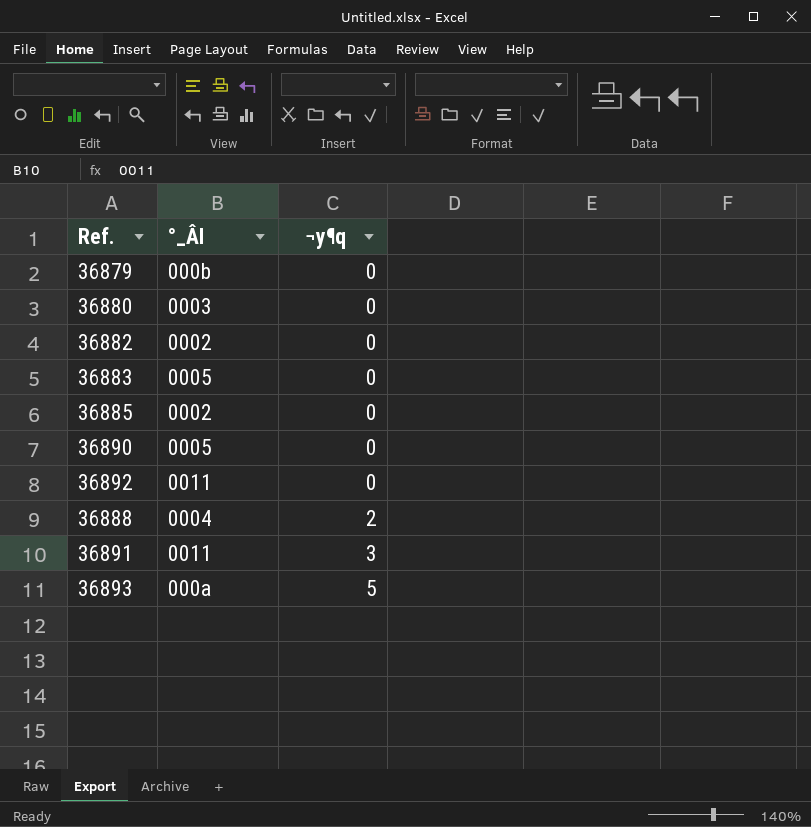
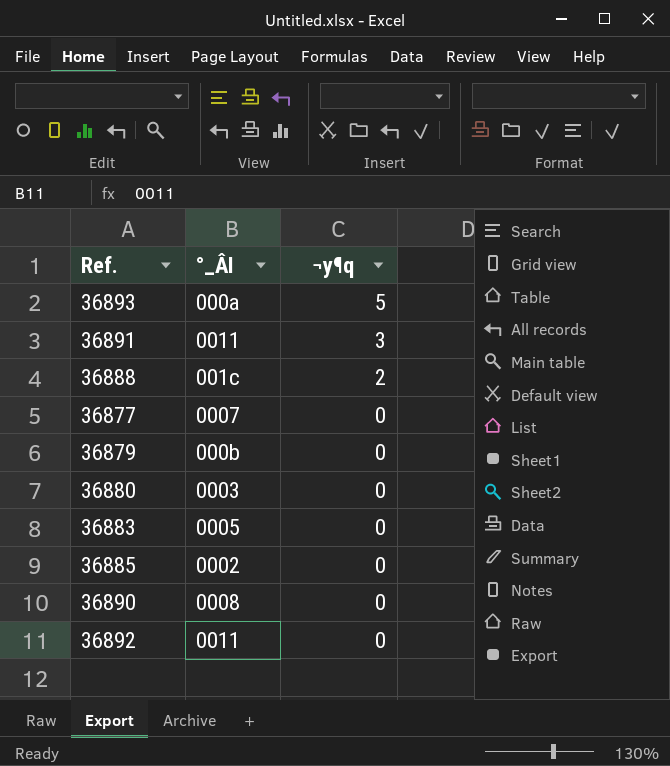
row order: ¬y¶q ascending -> ¬y¶q descending
row 36882: 0002 | 0 -> none
36888 | °_ÂI: 0004 -> 001c
row 36877: none -> 0007 | 0
36890 | °_ÂI: 0005 -> 0008

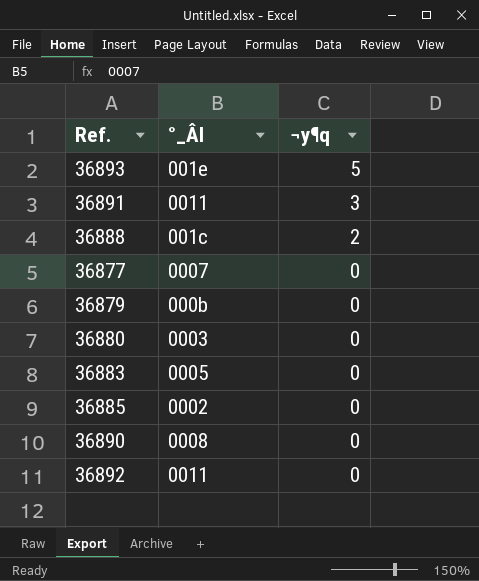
36893 | °_ÂI: 000a -> 001e

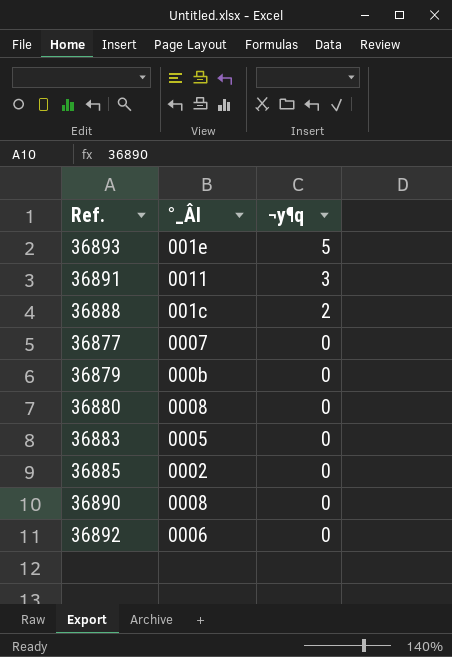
36880 | °_ÂI: 0003 -> 0008
36892 | °_ÂI: 0011 -> 0006

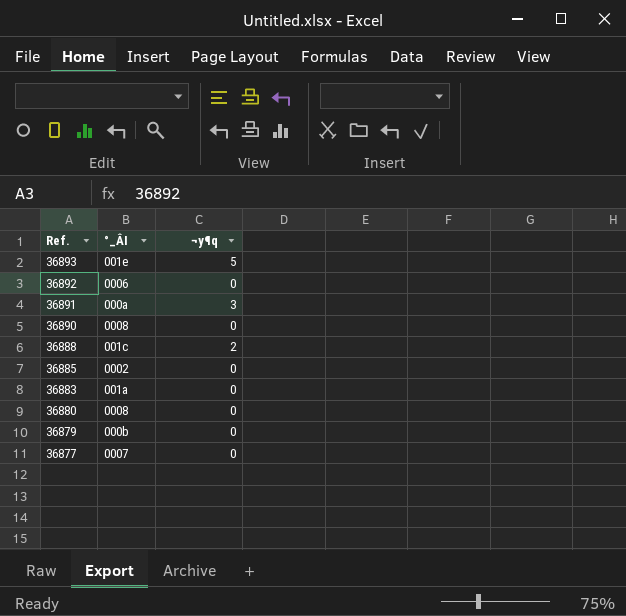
row order: ¬y¶q descending -> Ref. descending
36891 | °_ÂI: 0011 -> 000a
36883 | °_ÂI: 0005 -> 001a

